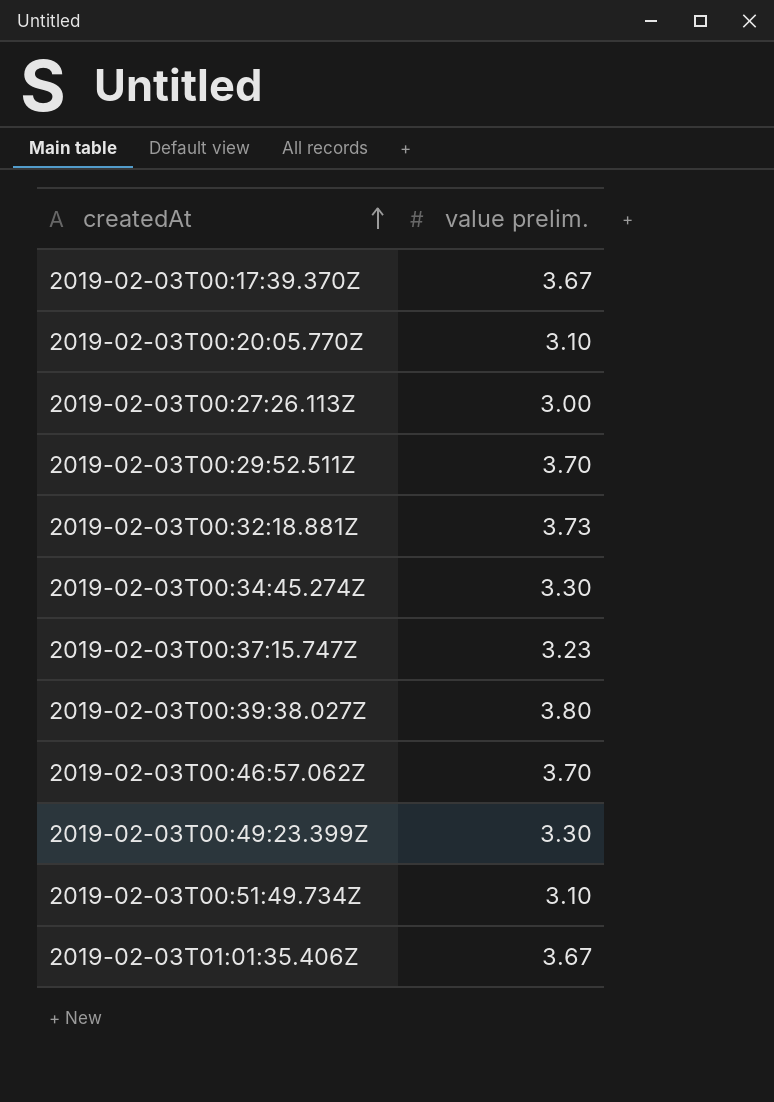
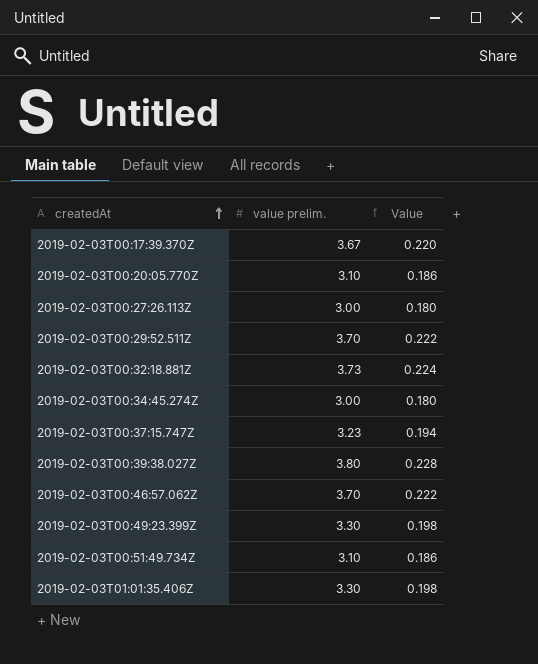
column Value | formula: none -> [value prelim.] * 0.06
2019-02-03T00:34:45.274Z | value prelim.: 3.30 -> 3.00
2019-02-03T01:01:35.406Z | value prelim.: 3.67 -> 3.30

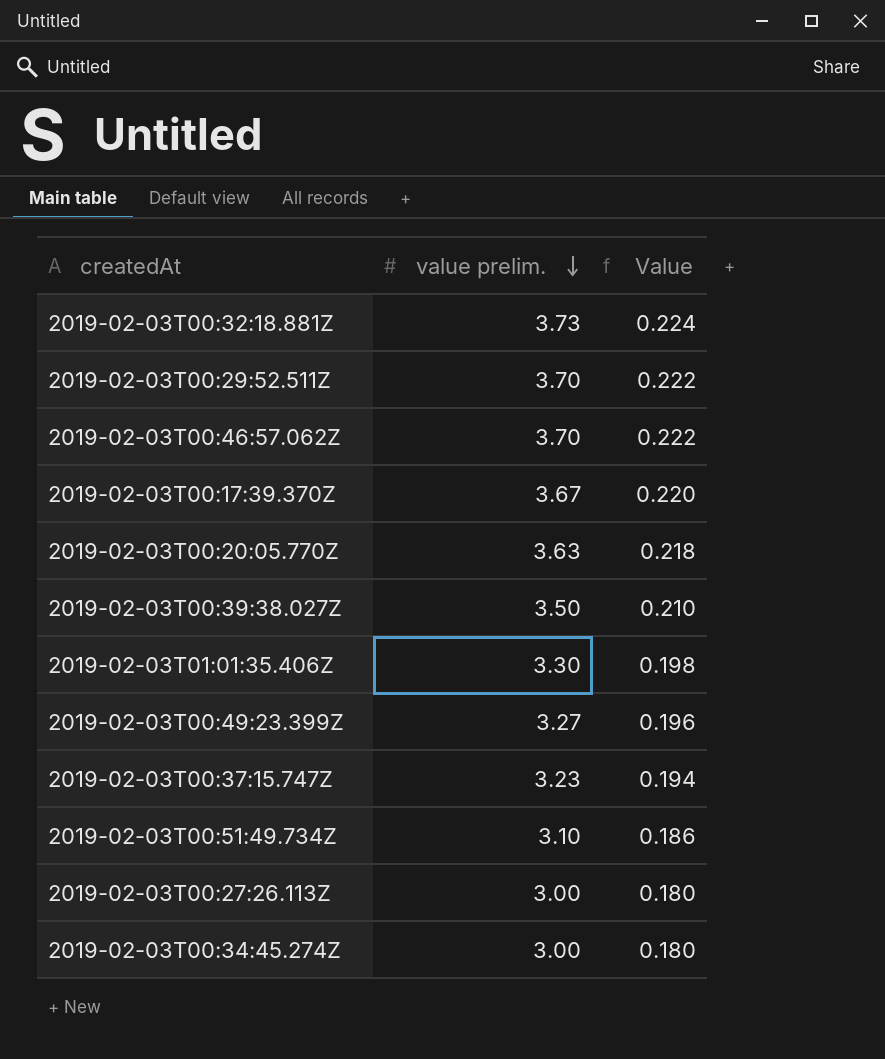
row order: createdAt ascending -> value prelim. descending
2019-02-03T00:20:05.770Z | value prelim.: 3.10 -> 3.63
2019-02-03T00:20:05.770Z | Value: 0.186 -> 0.218
2019-02-03T00:39:38.027Z | value prelim.: 3.80 -> 3.50
2019-02-03T00:39:38.027Z | Value: 0.228 -> 0.210
2019-02-03T00:49:23.399Z | value prelim.: 3.30 -> 3.27
2019-02-03T00:49:23.399Z | Value: 0.198 -> 0.196

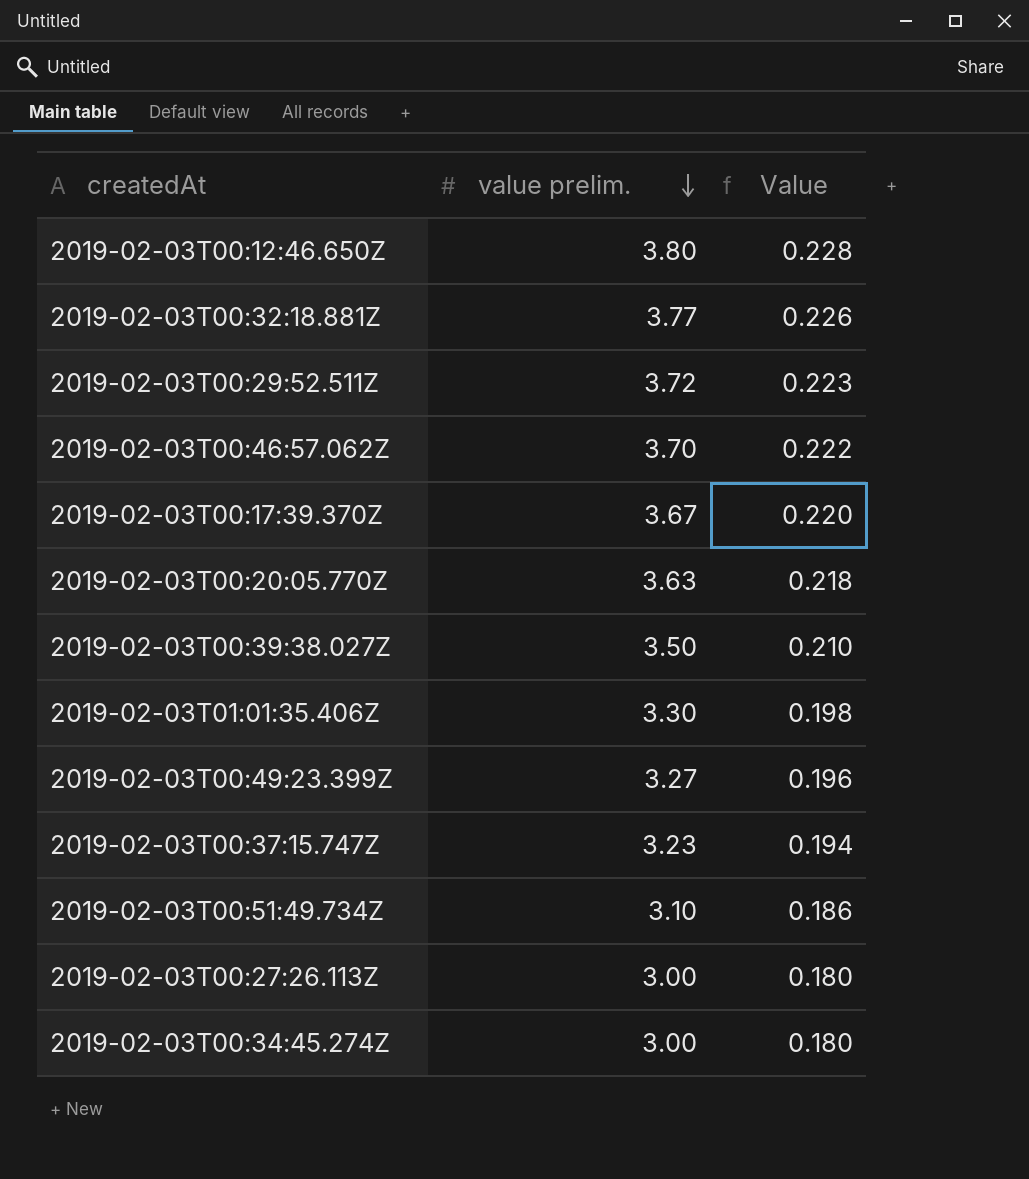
row 2019-02-03T00:12:46.650Z: none -> 3.80 | 0.228
2019-02-03T00:32:18.881Z | value prelim.: 3.73 -> 3.77
2019-02-03T00:32:18.881Z | Value: 0.224 -> 0.226
2019-02-03T00:29:52.511Z | value prelim.: 3.70 -> 3.72
2019-02-03T00:29:52.511Z | Value: 0.222 -> 0.223

